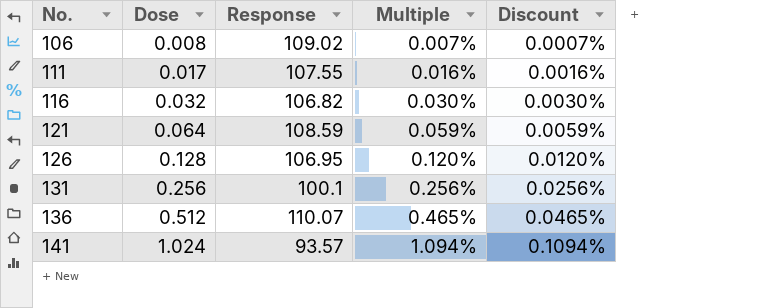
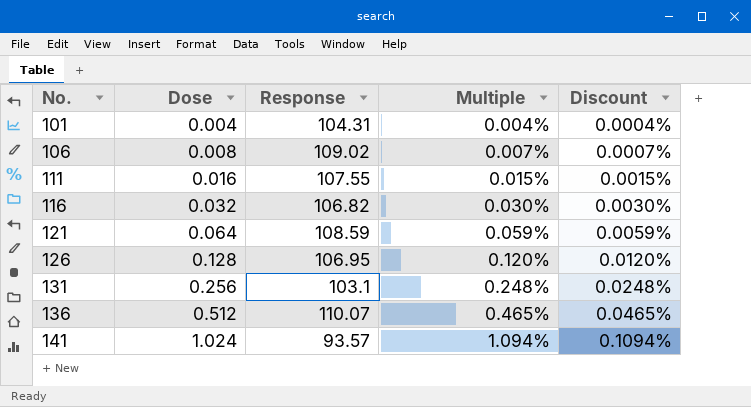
row 101: none -> 0.004 | 104.31 | 0.004% | 0.0004%
111 | Dose: 0.017 -> 0.016
111 | Multiple: 0.016% -> 0.015%
111 | Discount: 0.0016% -> 0.0015%
131 | Response: 100.1 -> 103.1
131 | Multiple: 0.256% -> 0.248%
131 | Discount: 0.0256% -> 0.0248%

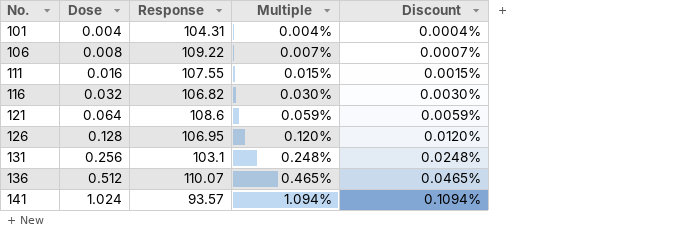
106 | Response: 109.02 -> 109.22
121 | Response: 108.59 -> 108.6

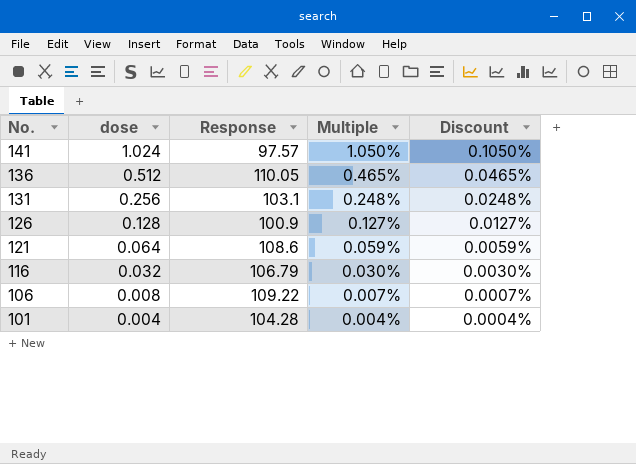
row order: No. ascending -> No. descending
column name: Dose -> dose
row 111: 0.016 | 107.55 | 0.015% | 0.0015% -> none
141 | Response: 93.57 -> 97.57
141 | Multiple: 1.094% -> 1.050%
141 | Discount: 0.1094% -> 0.1050%
136 | Response: 110.07 -> 110.05
126 | Response: 106.95 -> 100.9
126 | Multiple: 0.120% -> 0.127%
126 | Discount: 0.0120% -> 0.0127%
116 | Response: 106.82 -> 106.79
101 | Response: 104.31 -> 104.28

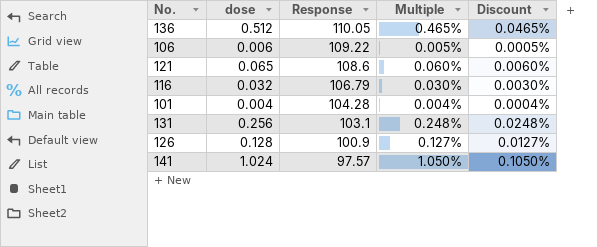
row order: No. descending -> Response descending
106 | dose: 0.008 -> 0.006
106 | Multiple: 0.007% -> 0.005%
106 | Discount: 0.0007% -> 0.0005%
121 | dose: 0.064 -> 0.065
121 | Multiple: 0.059% -> 0.060%
121 | Discount: 0.0059% -> 0.0060%

